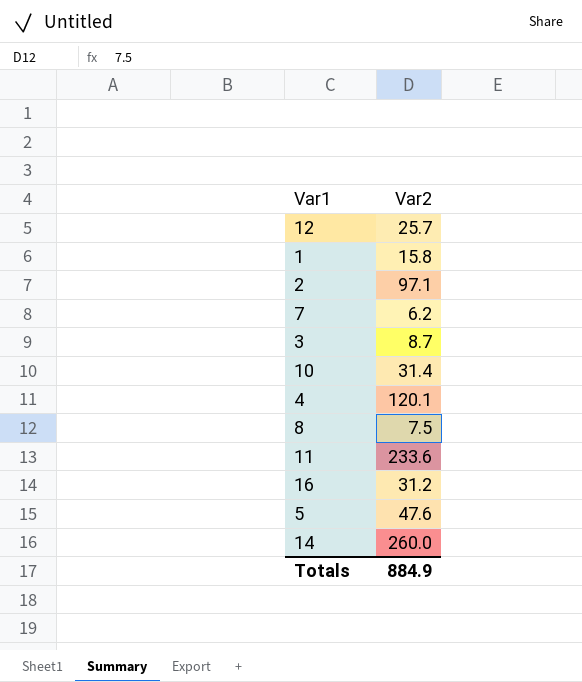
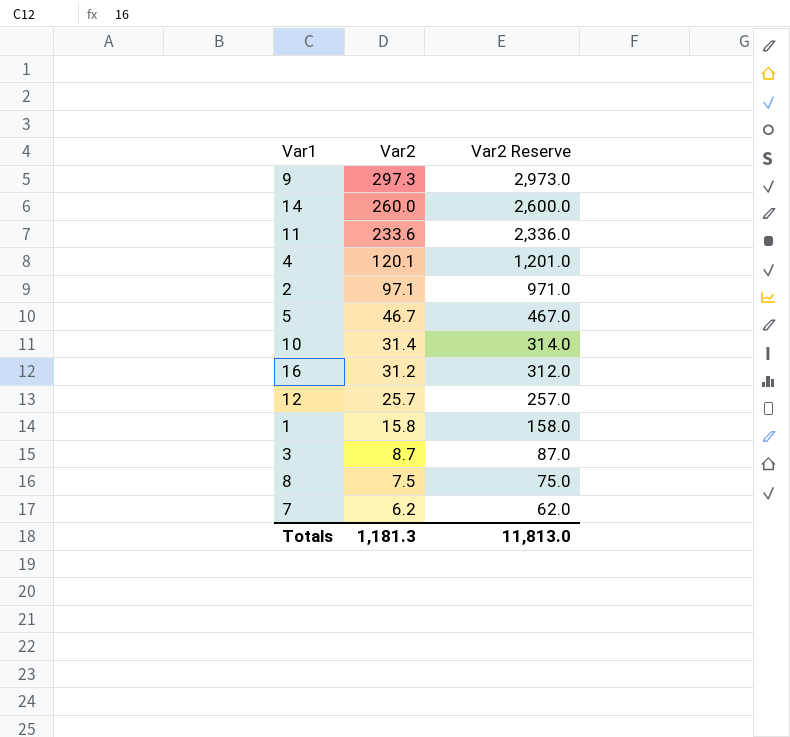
row order: none -> Var2 descending
column Var2 Reserve | formula: none -> [Var2] * 10
row 9: none -> 297.3 | 2,973.0
5 | Var2: 47.6 -> 46.7
Totals | Var2: 884.9 -> 1,181.3

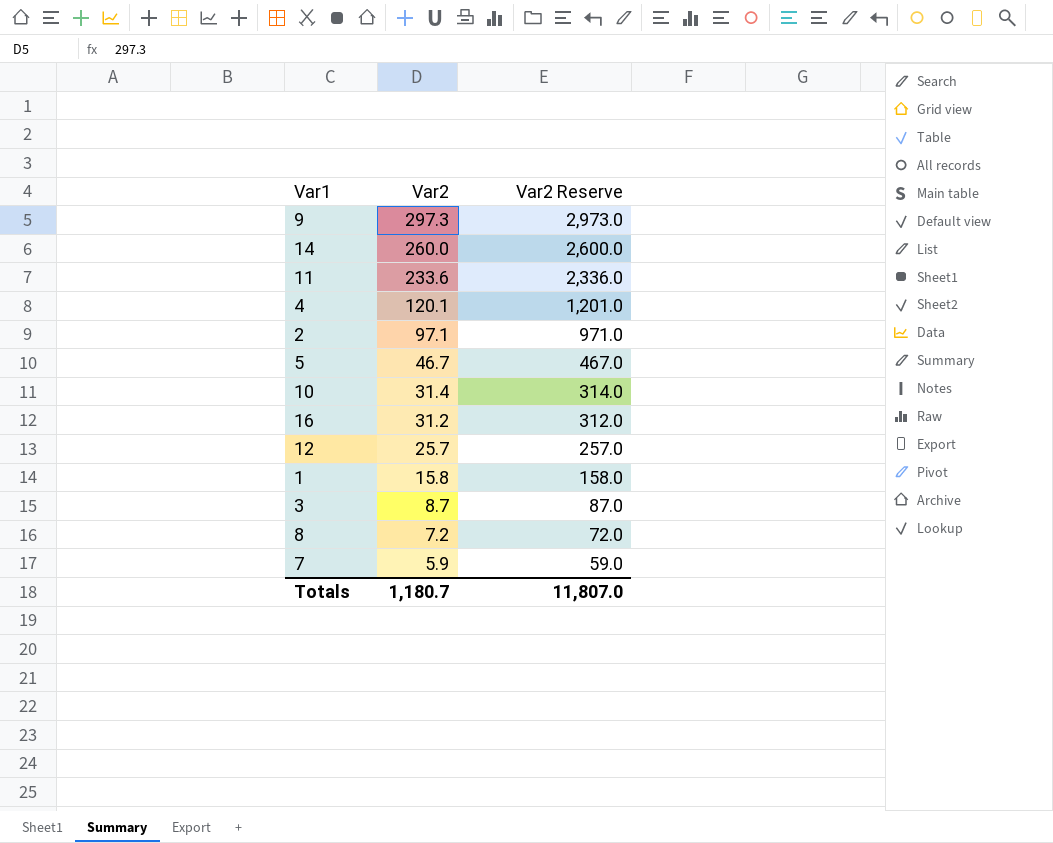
8 | Var2: 7.5 -> 7.2
8 | Var2 Reserve: 75.0 -> 72.0
7 | Var2: 6.2 -> 5.9
7 | Var2 Reserve: 62.0 -> 59.0
Totals | Var2: 1,181.3 -> 1,180.7
Totals | Var2 Reserve: 11,813.0 -> 11,807.0

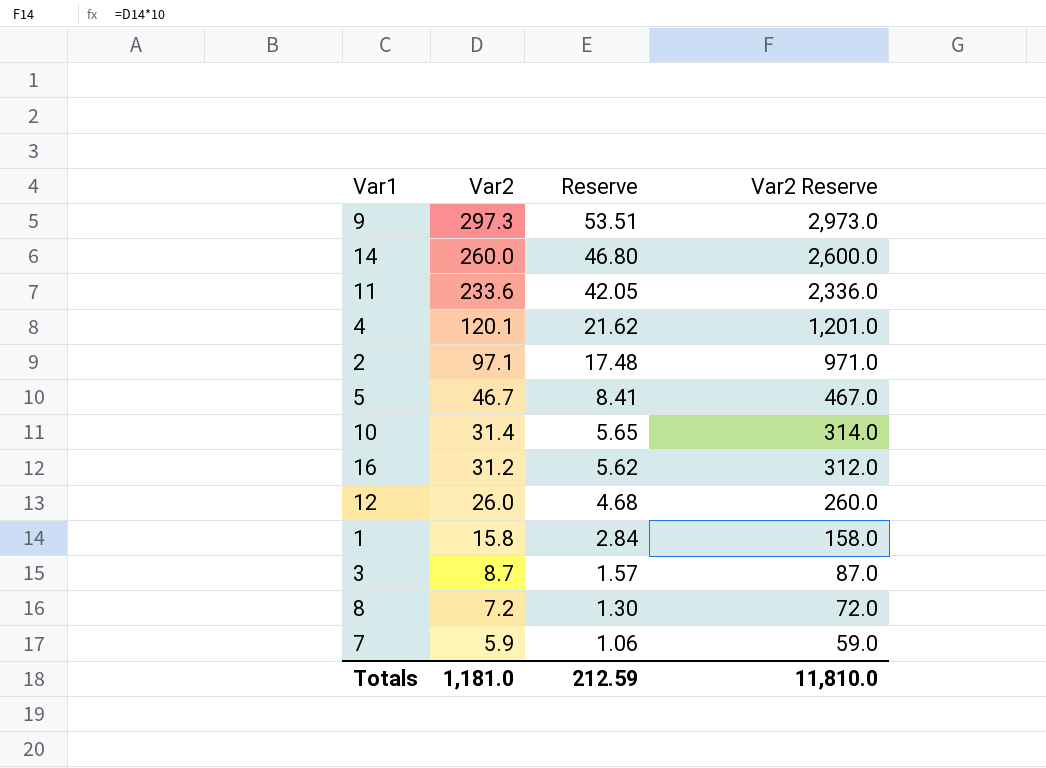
column Reserve | formula: none -> [Var2] * 0.18
12 | Var2: 25.7 -> 26.0
12 | Var2 Reserve: 257.0 -> 260.0
Totals | Var2: 1,180.7 -> 1,181.0
Totals | Var2 Reserve: 11,807.0 -> 11,810.0

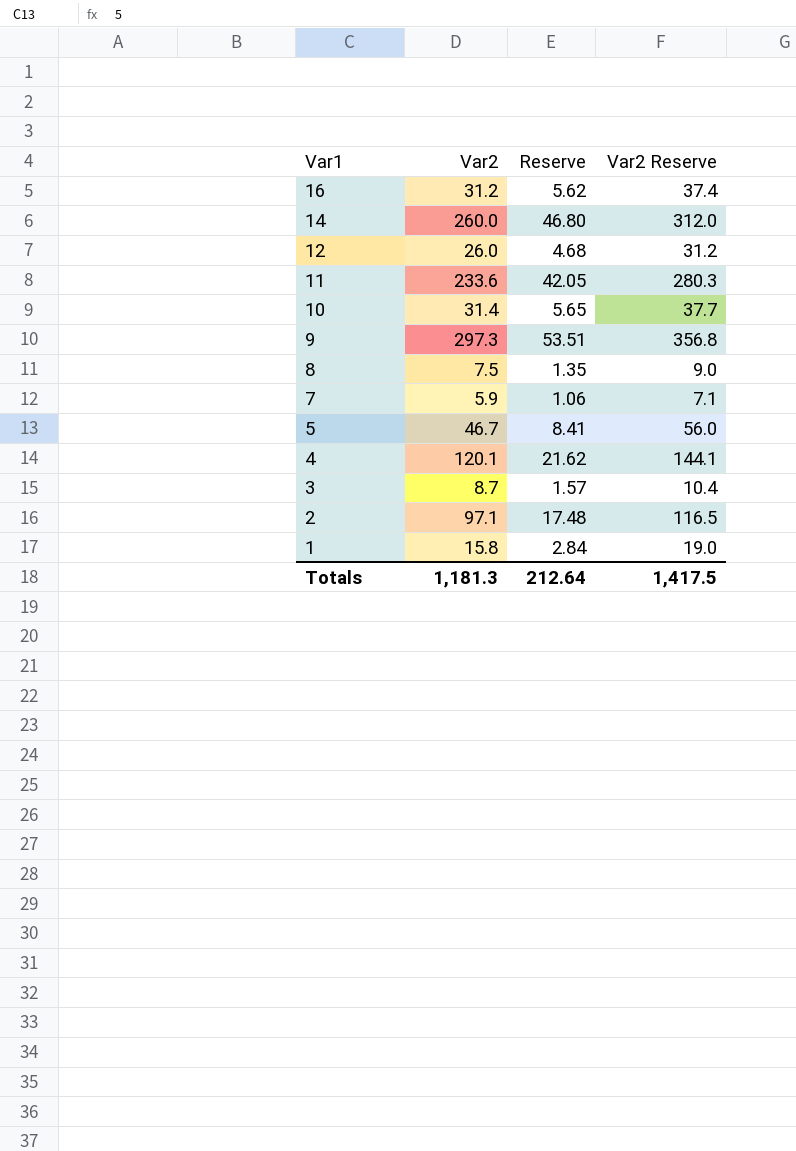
row order: Var2 descending -> Var1 descending
column Var2 Reserve | formula: [Var2] * 10 -> [Var2] * 1.2
8 | Var2: 7.2 -> 7.5
8 | Reserve: 1.30 -> 1.35
Totals | Var2: 1,181.0 -> 1,181.3
Totals | Reserve: 212.59 -> 212.64
Totals | Var2 Reserve: 11,810.0 -> 1,417.5

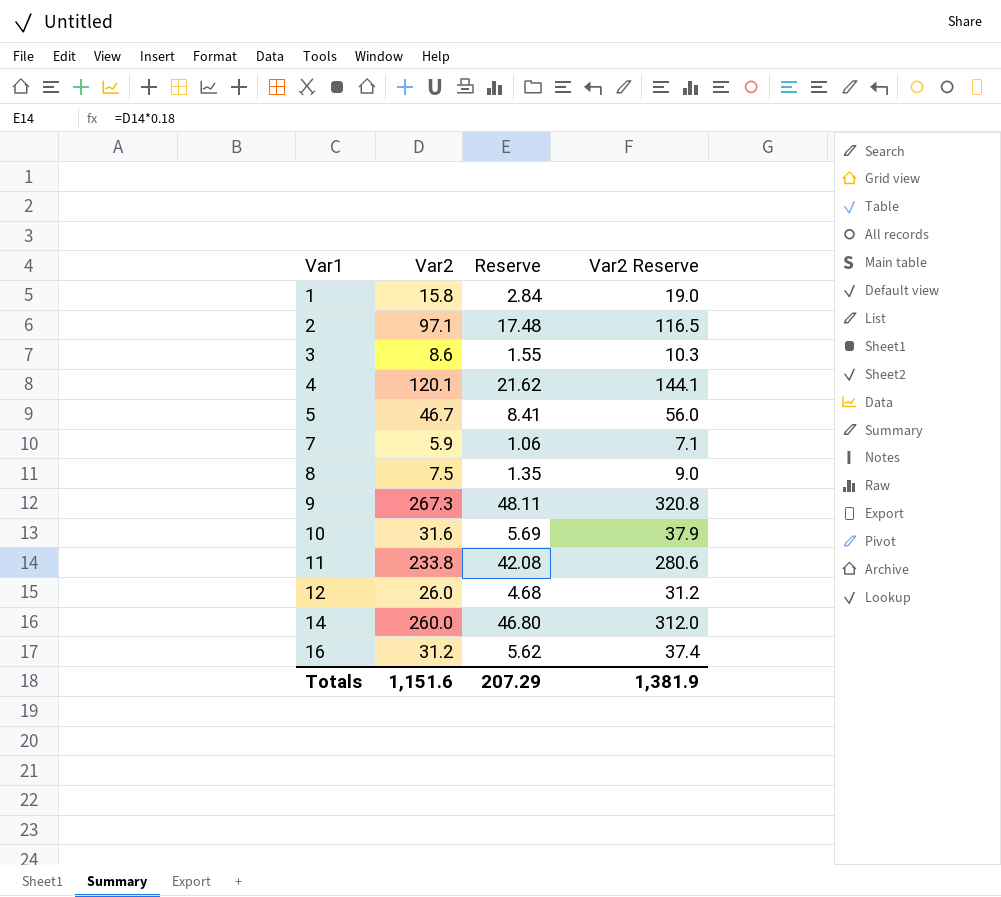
row order: Var1 descending -> Var1 ascending
3 | Var2: 8.7 -> 8.6
3 | Reserve: 1.57 -> 1.55
3 | Var2 Reserve: 10.4 -> 10.3
9 | Var2: 297.3 -> 267.3
9 | Reserve: 53.51 -> 48.11
9 | Var2 Reserve: 356.8 -> 320.8
10 | Var2: 31.4 -> 31.6
10 | Reserve: 5.65 -> 5.69
10 | Var2 Reserve: 37.7 -> 37.9
11 | Var2: 233.6 -> 233.8
11 | Reserve: 42.05 -> 42.08
11 | Var2 Reserve: 280.3 -> 280.6
Totals | Var2: 1,181.3 -> 1,151.6
Totals | Reserve: 212.64 -> 207.29
Totals | Var2 Reserve: 1,417.5 -> 1,381.9

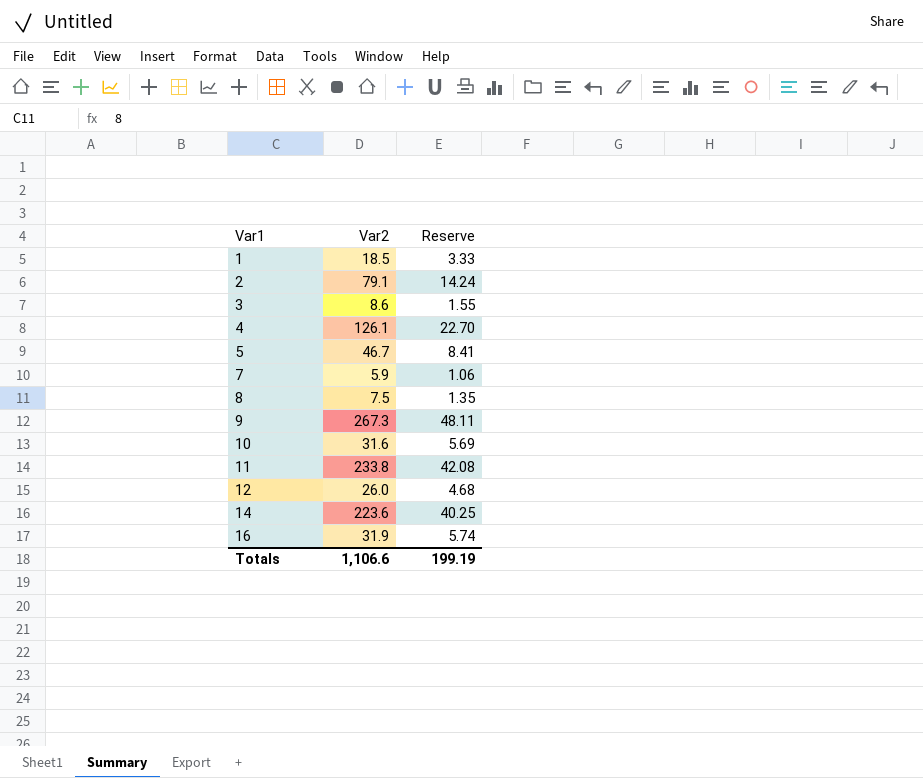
column Var2 Reserve | formula: [Var2] * 1.2 -> none
1 | Var2: 15.8 -> 18.5
1 | Reserve: 2.84 -> 3.33
2 | Var2: 97.1 -> 79.1
2 | Reserve: 17.48 -> 14.24
4 | Var2: 120.1 -> 126.1
4 | Reserve: 21.62 -> 22.70
14 | Var2: 260.0 -> 223.6
14 | Reserve: 46.80 -> 40.25
16 | Var2: 31.2 -> 31.9
16 | Reserve: 5.62 -> 5.74
Totals | Var2: 1,151.6 -> 1,106.6
Totals | Reserve: 207.29 -> 199.19

